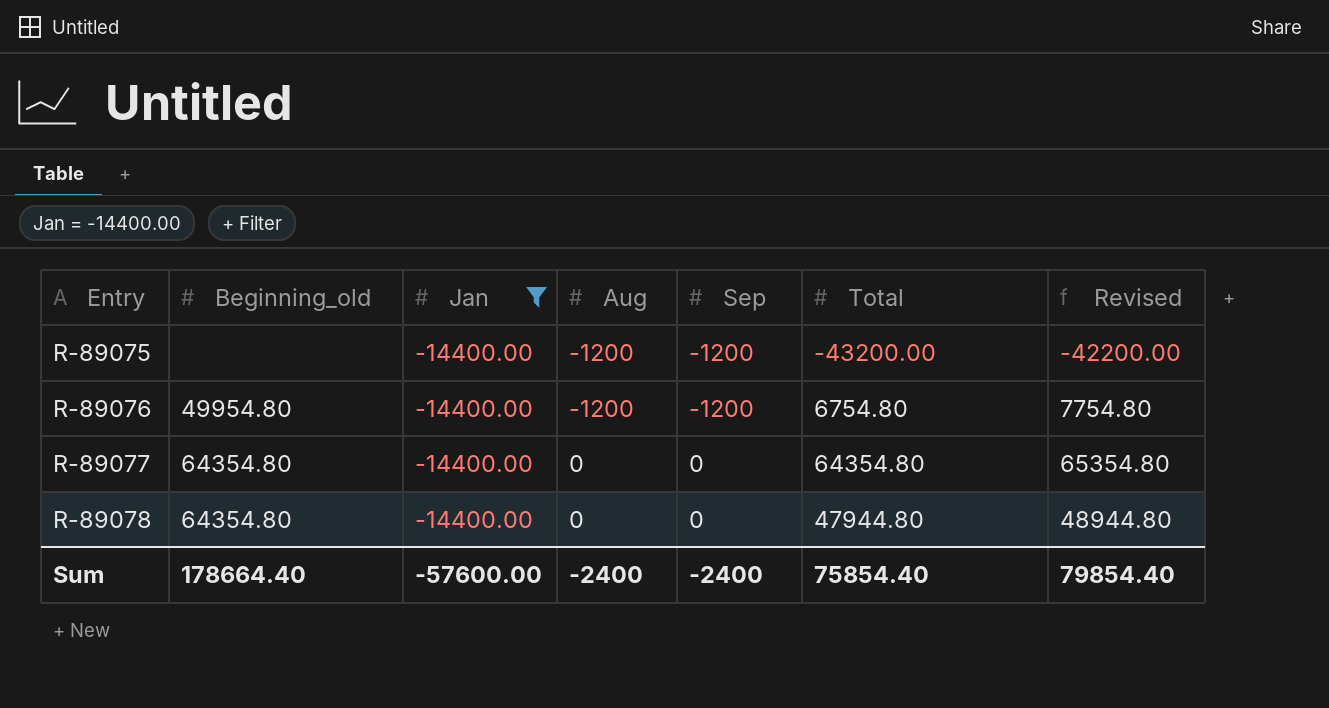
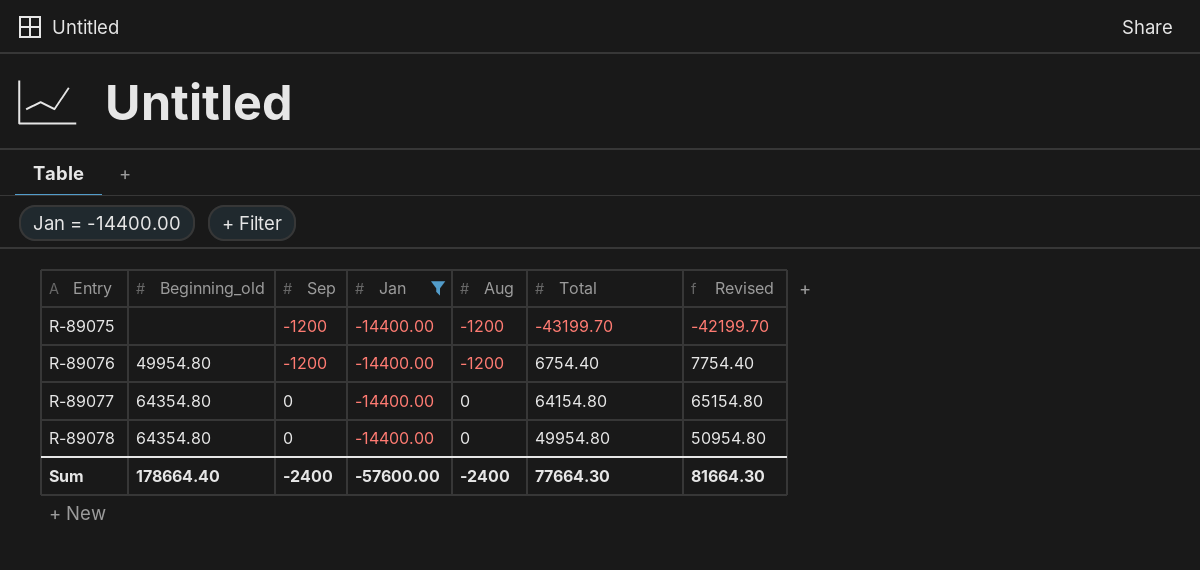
column Sep | position: 5 -> 3
R-89075 | Total: -43200.00 -> -43199.70
R-89075 | Revised: -42200.00 -> -42199.70
R-89076 | Total: 6754.80 -> 6754.40
R-89076 | Revised: 7754.80 -> 7754.40
R-89077 | Total: 64354.80 -> 64154.80
R-89077 | Revised: 65354.80 -> 65154.80
R-89078 | Total: 47944.80 -> 49954.80
R-89078 | Revised: 48944.80 -> 50954.80
Sum | Total: 75854.40 -> 77664.30
Sum | Revised: 79854.40 -> 81664.30

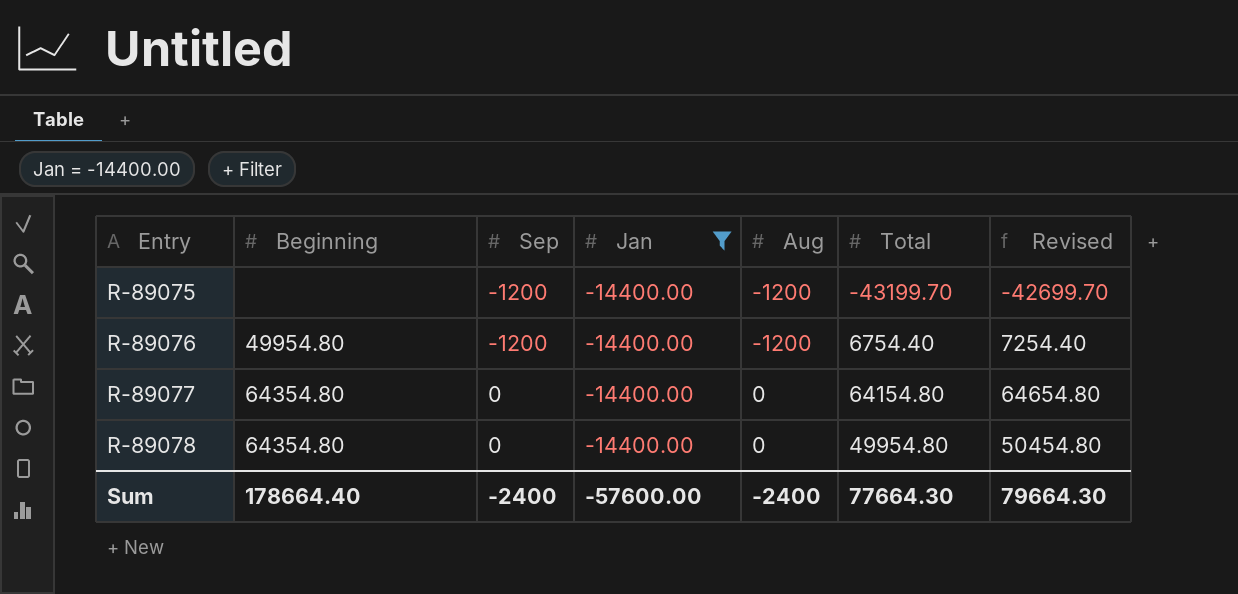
column name: Beginning_old -> Beginning
column Revised | formula: [Total] + 1000 -> [Total] + 500
Sum | Revised: 81664.30 -> 79664.30

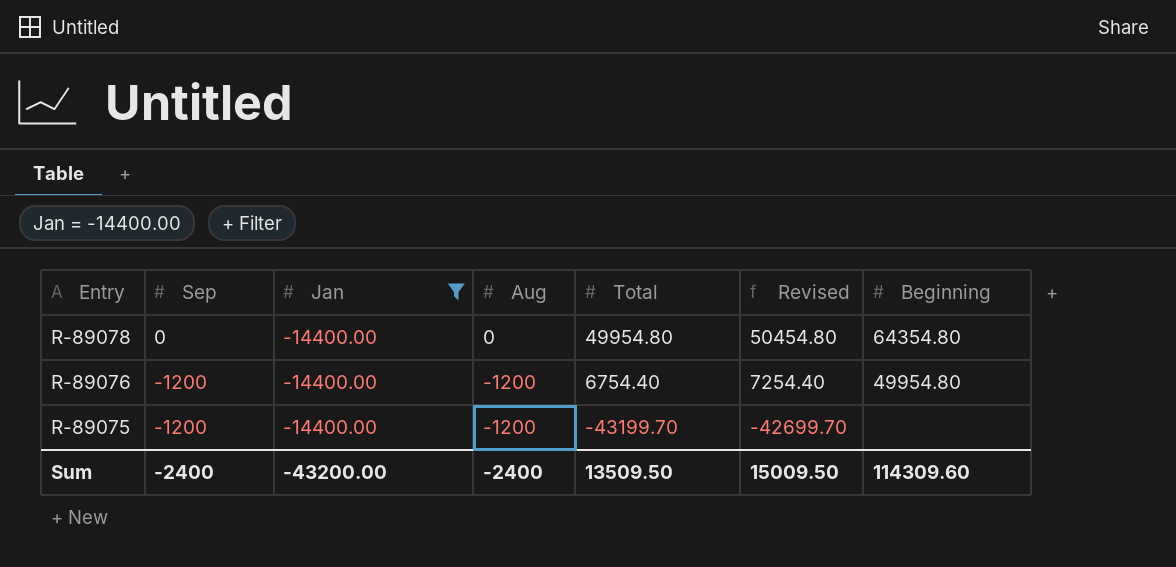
row order: Entry ascending -> Entry descending
column Beginning | position: 2 -> 7
row R-89077: 64354.80 | 0 | -14400.00 | 0 | 64154.80 | 64654.80 -> none
Sum | Jan: -57600.00 -> -43200.00
Sum | Total: 77664.30 -> 13509.50
Sum | Revised: 79664.30 -> 15009.50
Sum | Beginning: 178664.40 -> 114309.60

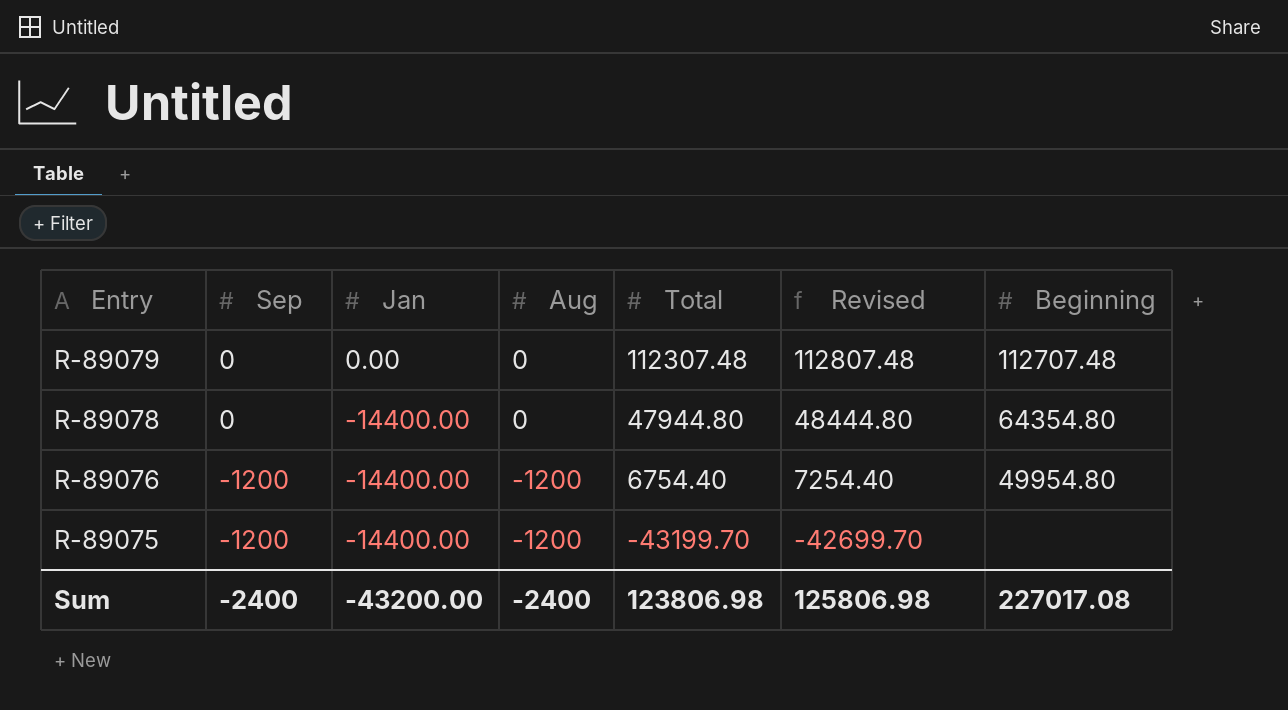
filter: Jan = -14400.00 -> none
R-89078 | Total: 49954.80 -> 47944.80
R-89078 | Revised: 50454.80 -> 48444.80
Sum | Total: 13509.50 -> 123806.98
Sum | Revised: 15009.50 -> 125806.98
Sum | Beginning: 114309.60 -> 227017.08

